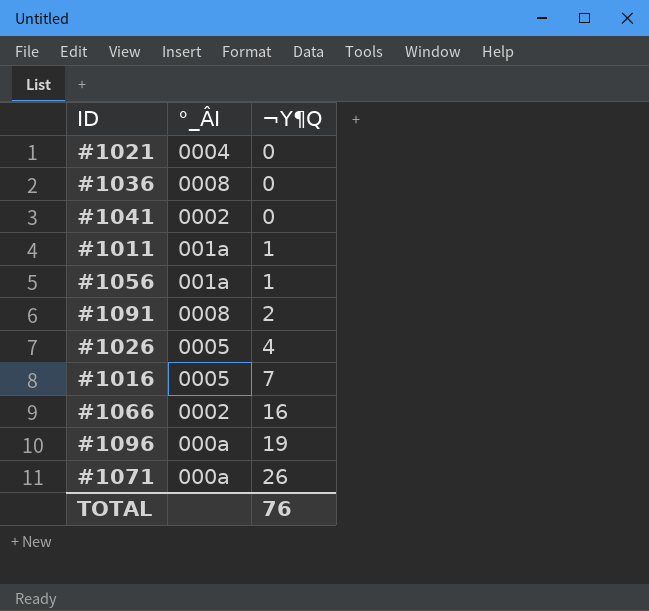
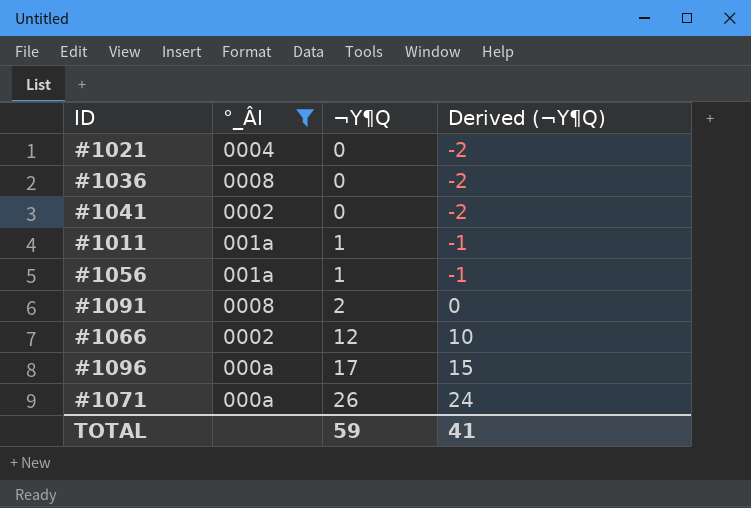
filter: none -> °_ÂI != 0005
column Derived (¬Y¶Q) | formula: none -> [¬Y¶Q] - 2
#1066 | ¬Y¶Q: 16 -> 12
#1096 | ¬Y¶Q: 19 -> 17
TOTAL | ¬Y¶Q: 76 -> 59

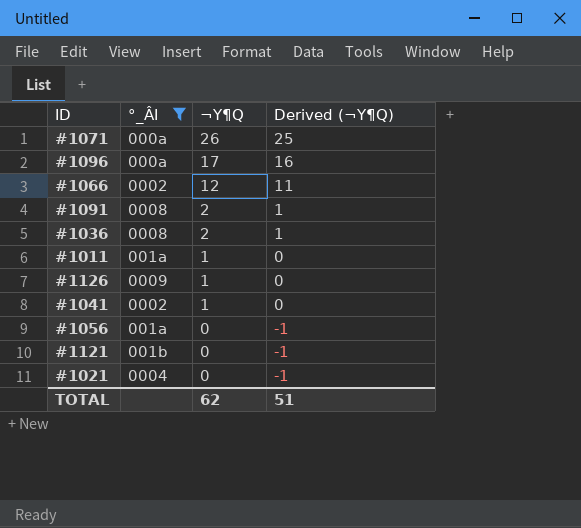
row order: ¬Y¶Q ascending -> ¬Y¶Q descending
column Derived (¬Y¶Q) | formula: [¬Y¶Q] - 2 -> [¬Y¶Q] - 1
#1036 | ¬Y¶Q: 0 -> 2
row #1126: none -> 0009 | 1 | 0
#1041 | ¬Y¶Q: 0 -> 1
#1056 | ¬Y¶Q: 1 -> 0
row #1121: none -> 001b | 0 | -1
TOTAL | ¬Y¶Q: 59 -> 62
TOTAL | Derived (¬Y¶Q): 41 -> 51

